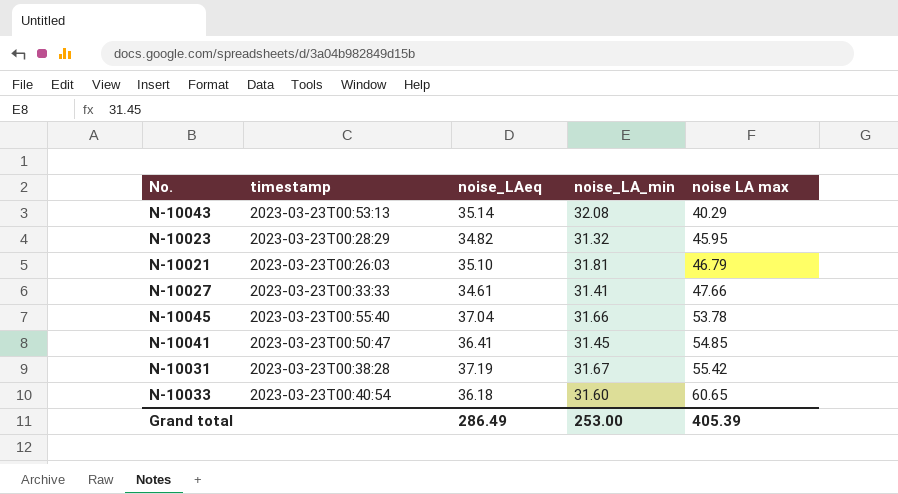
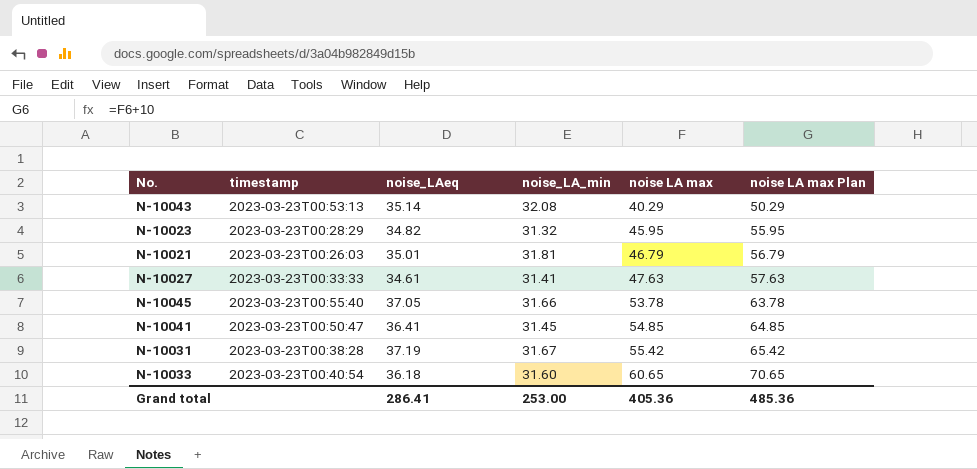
column noise LA max Plan | formula: none -> [noise LA max] + 10
N-10021 | noise_LAeq: 35.10 -> 35.01
N-10027 | noise LA max: 47.66 -> 47.63
N-10045 | noise_LAeq: 37.04 -> 37.05
Grand total | noise_LAeq: 286.49 -> 286.41
Grand total | noise LA max: 405.39 -> 405.36

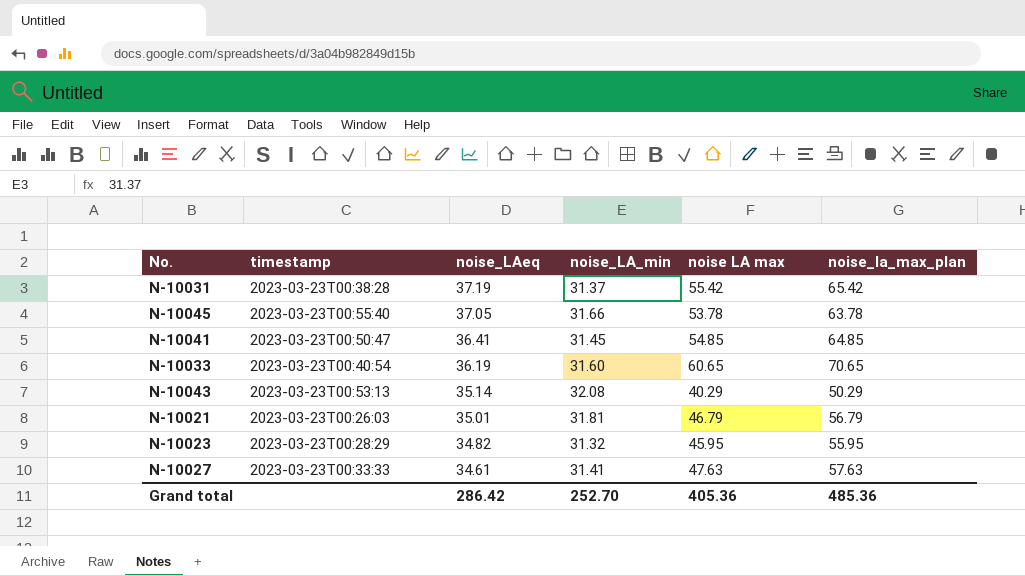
row order: noise LA max ascending -> noise_LAeq descending
column name: noise LA max Plan -> noise_la_max_plan
N-10031 | noise_LA_min: 31.67 -> 31.37
N-10033 | noise_LAeq: 36.18 -> 36.19
Grand total | noise_LAeq: 286.41 -> 286.42
Grand total | noise_LA_min: 253.00 -> 252.70

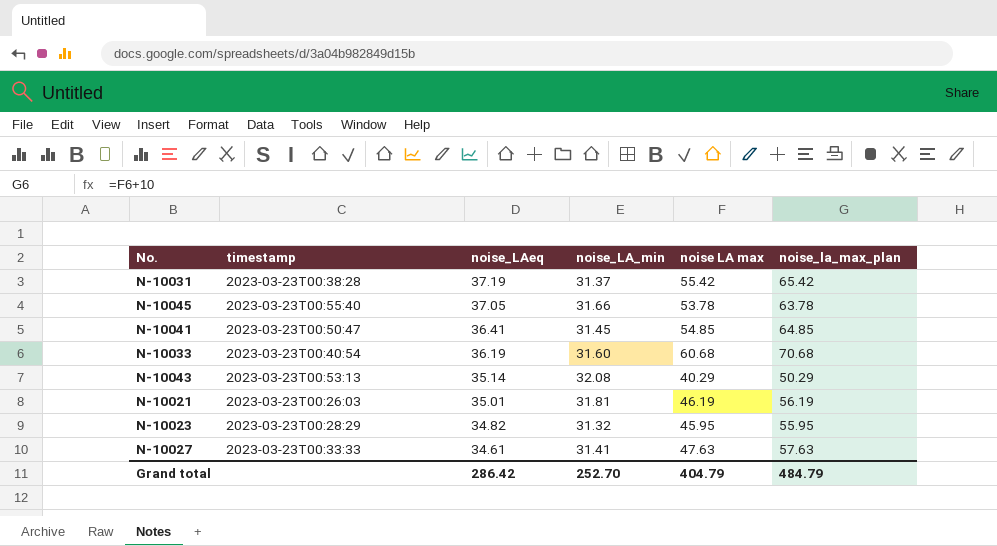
N-10033 | noise LA max: 60.65 -> 60.68
N-10033 | noise_la_max_plan: 70.65 -> 70.68
N-10021 | noise LA max: 46.79 -> 46.19
N-10021 | noise_la_max_plan: 56.79 -> 56.19
Grand total | noise LA max: 405.36 -> 404.79
Grand total | noise_la_max_plan: 485.36 -> 484.79

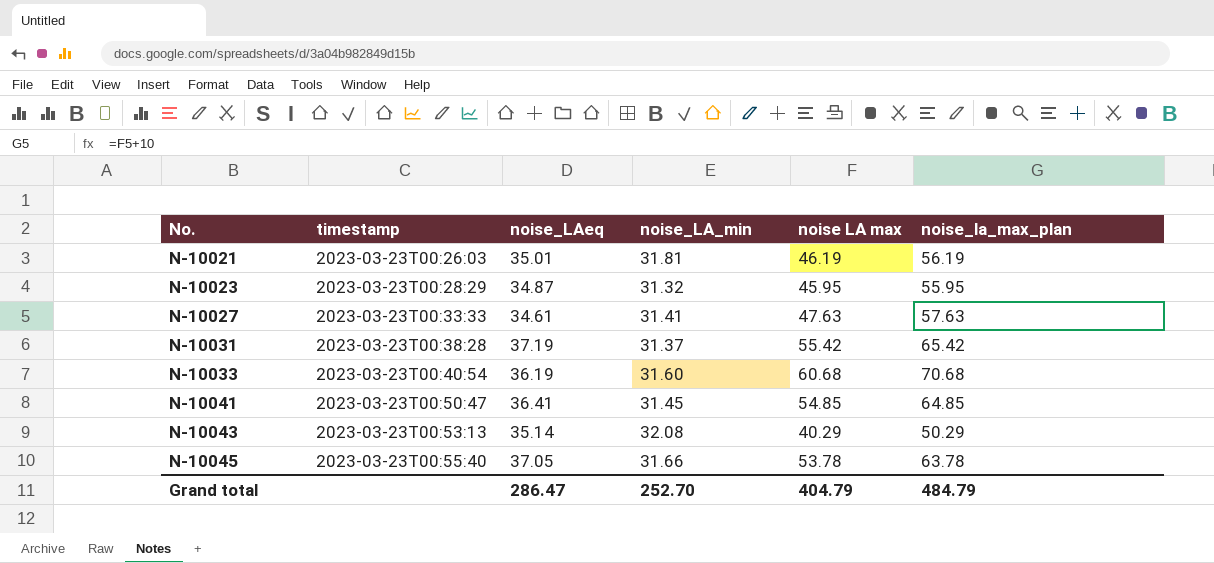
row order: noise_LAeq descending -> No. ascending
N-10023 | noise_LAeq: 34.82 -> 34.87
Grand total | noise_LAeq: 286.42 -> 286.47

